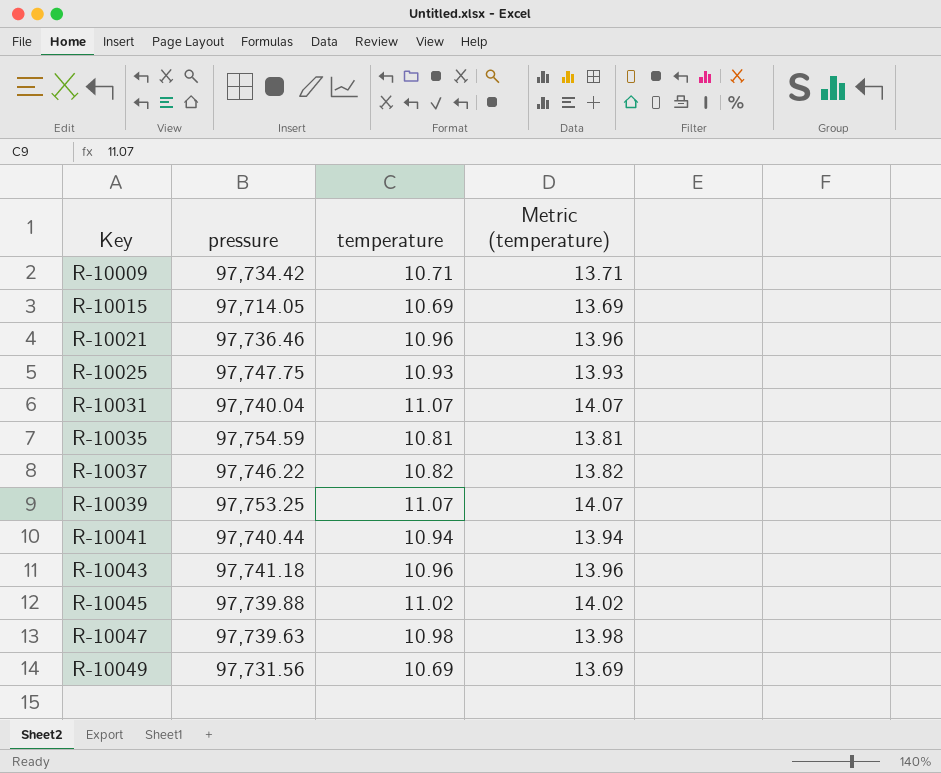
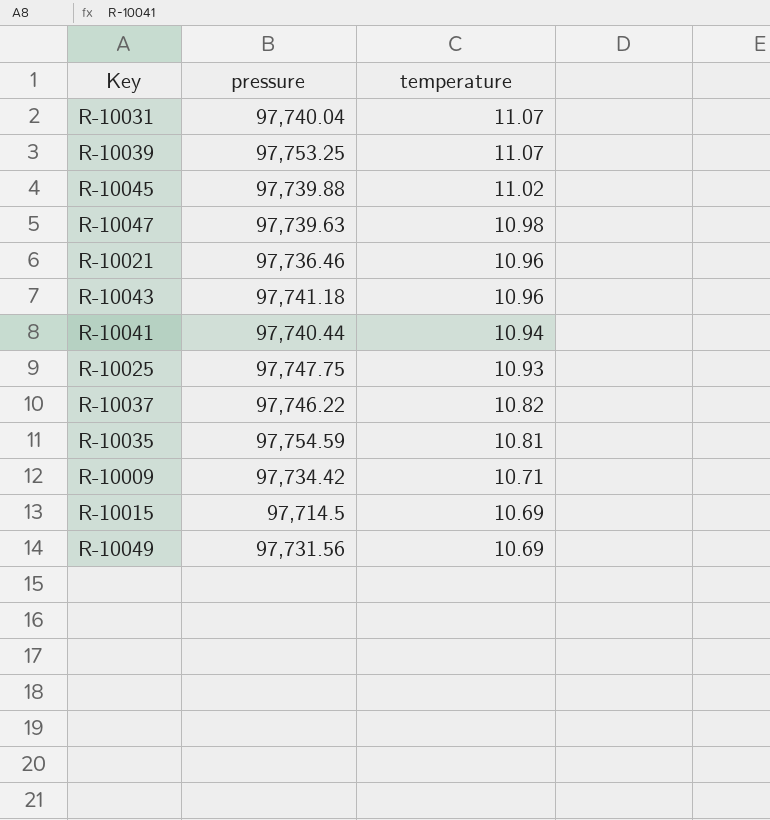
row order: Key ascending -> temperature descending
column Metric (temperature) | formula: [temperature] + 3 -> none
R-10015 | pressure: 97,714.05 -> 97,714.5

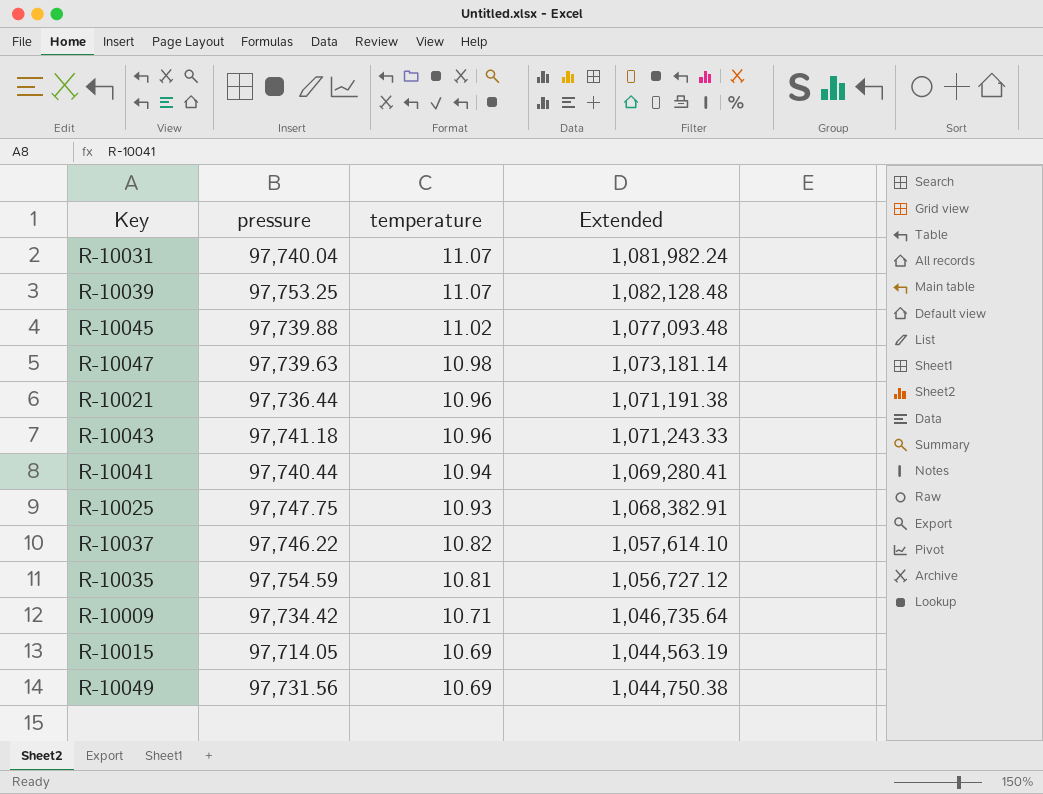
column Extended | formula: none -> [pressure] * [temperature]
R-10021 | pressure: 97,736.46 -> 97,736.44
R-10015 | pressure: 97,714.5 -> 97,714.05

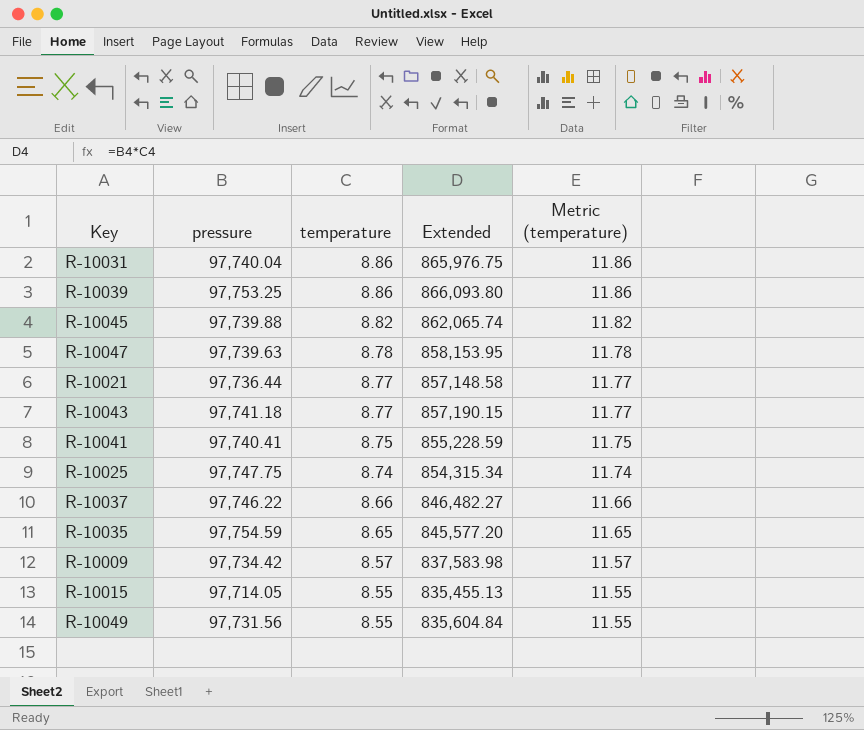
column Metric (temperature) | formula: none -> [temperature] + 3
R-10031 | temperature: 11.07 -> 8.86
R-10031 | Extended: 1,081,982.24 -> 865,976.75
R-10039 | temperature: 11.07 -> 8.86
R-10039 | Extended: 1,082,128.48 -> 866,093.80
R-10045 | temperature: 11.02 -> 8.82
R-10045 | Extended: 1,077,093.48 -> 862,065.74
R-10047 | temperature: 10.98 -> 8.78
R-10047 | Extended: 1,073,181.14 -> 858,153.95
R-10021 | temperature: 10.96 -> 8.77
R-10021 | Extended: 1,071,191.38 -> 857,148.58
R-10043 | temperature: 10.96 -> 8.77
R-10043 | Extended: 1,071,243.33 -> 857,190.15
R-10041 | pressure: 97,740.44 -> 97,740.41
R-10041 | temperature: 10.94 -> 8.75
R-10041 | Extended: 1,069,280.41 -> 855,228.59
R-10025 | temperature: 10.93 -> 8.74
R-10025 | Extended: 1,068,382.91 -> 854,315.34
R-10037 | temperature: 10.82 -> 8.66
R-10037 | Extended: 1,057,614.10 -> 846,482.27
R-10035 | temperature: 10.81 -> 8.65
R-10035 | Extended: 1,056,727.12 -> 845,577.20
R-10009 | temperature: 10.71 -> 8.57
R-10009 | Extended: 1,046,735.64 -> 837,583.98
R-10015 | temperature: 10.69 -> 8.55
R-10015 | Extended: 1,044,563.19 -> 835,455.13
R-10049 | temperature: 10.69 -> 8.55
R-10049 | Extended: 1,044,750.38 -> 835,604.84

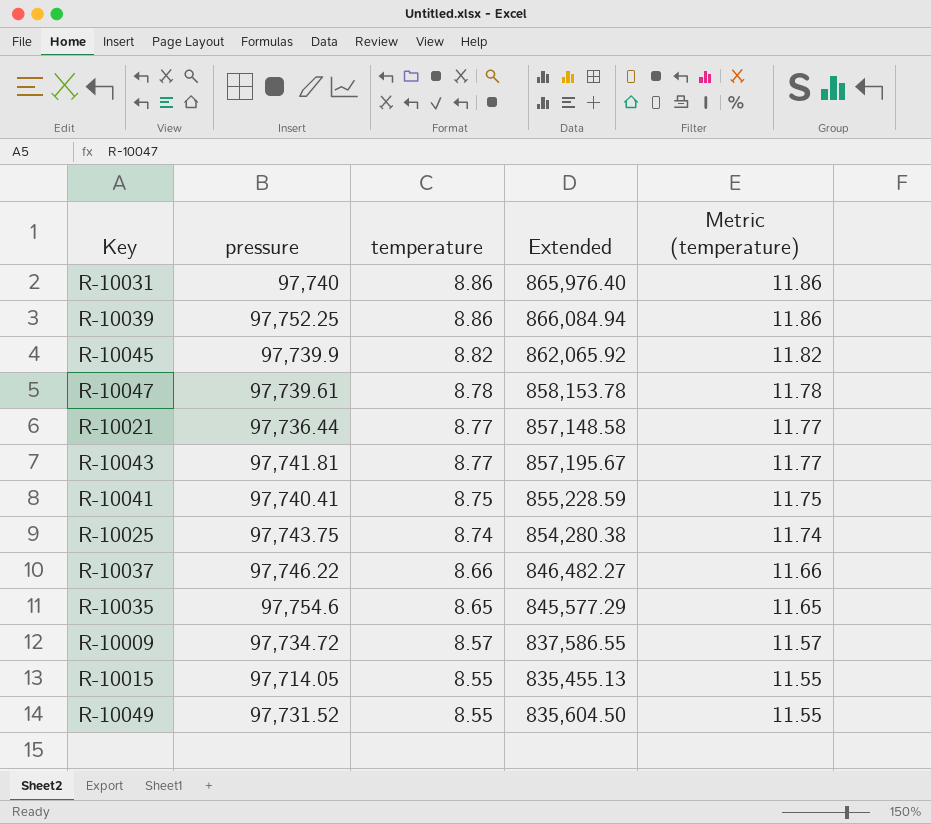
R-10031 | pressure: 97,740.04 -> 97,740
R-10031 | Extended: 865,976.75 -> 865,976.40
R-10039 | pressure: 97,753.25 -> 97,752.25
R-10039 | Extended: 866,093.80 -> 866,084.94
R-10045 | pressure: 97,739.88 -> 97,739.9
R-10045 | Extended: 862,065.74 -> 862,065.92
R-10047 | pressure: 97,739.63 -> 97,739.61
R-10047 | Extended: 858,153.95 -> 858,153.78
R-10043 | pressure: 97,741.18 -> 97,741.81
R-10043 | Extended: 857,190.15 -> 857,195.67
R-10025 | pressure: 97,747.75 -> 97,743.75
R-10025 | Extended: 854,315.34 -> 854,280.38
R-10035 | pressure: 97,754.59 -> 97,754.6
R-10035 | Extended: 845,577.20 -> 845,577.29
R-10009 | pressure: 97,734.42 -> 97,734.72
R-10009 | Extended: 837,583.98 -> 837,586.55
R-10049 | pressure: 97,731.56 -> 97,731.52
R-10049 | Extended: 835,604.84 -> 835,604.50

